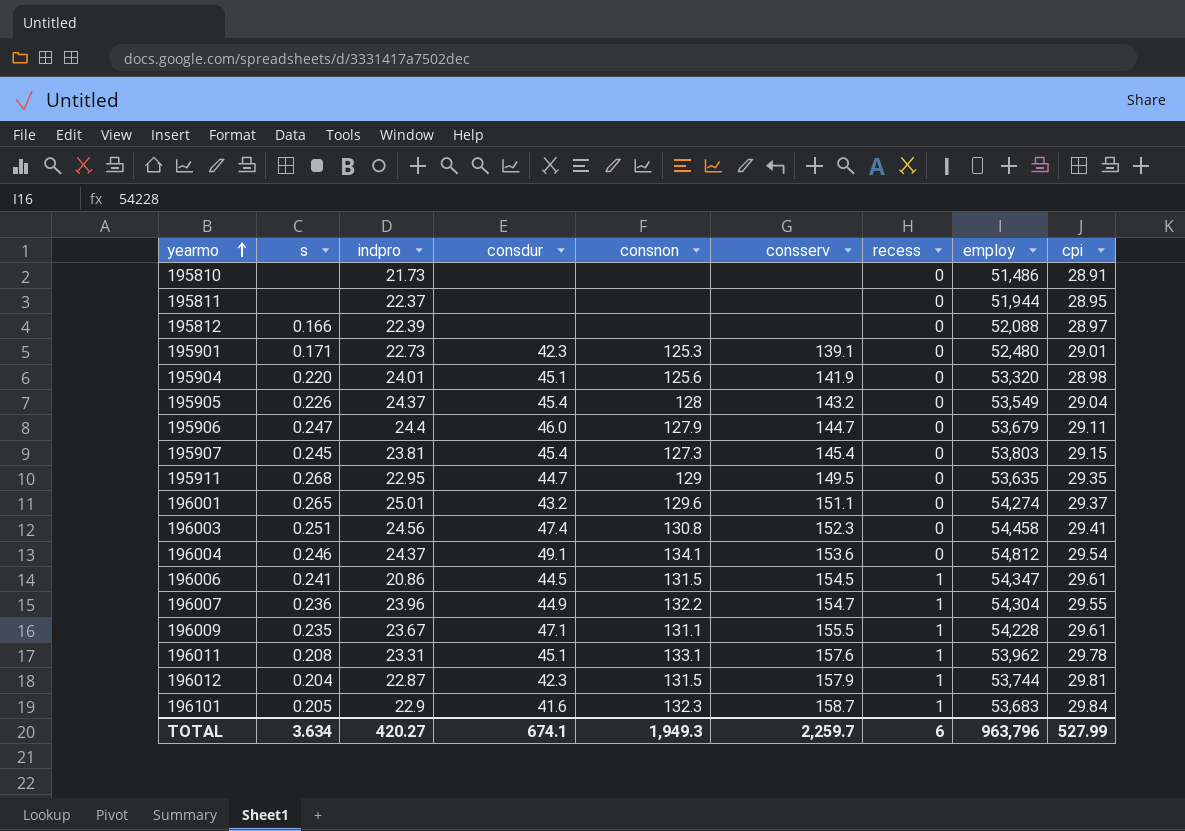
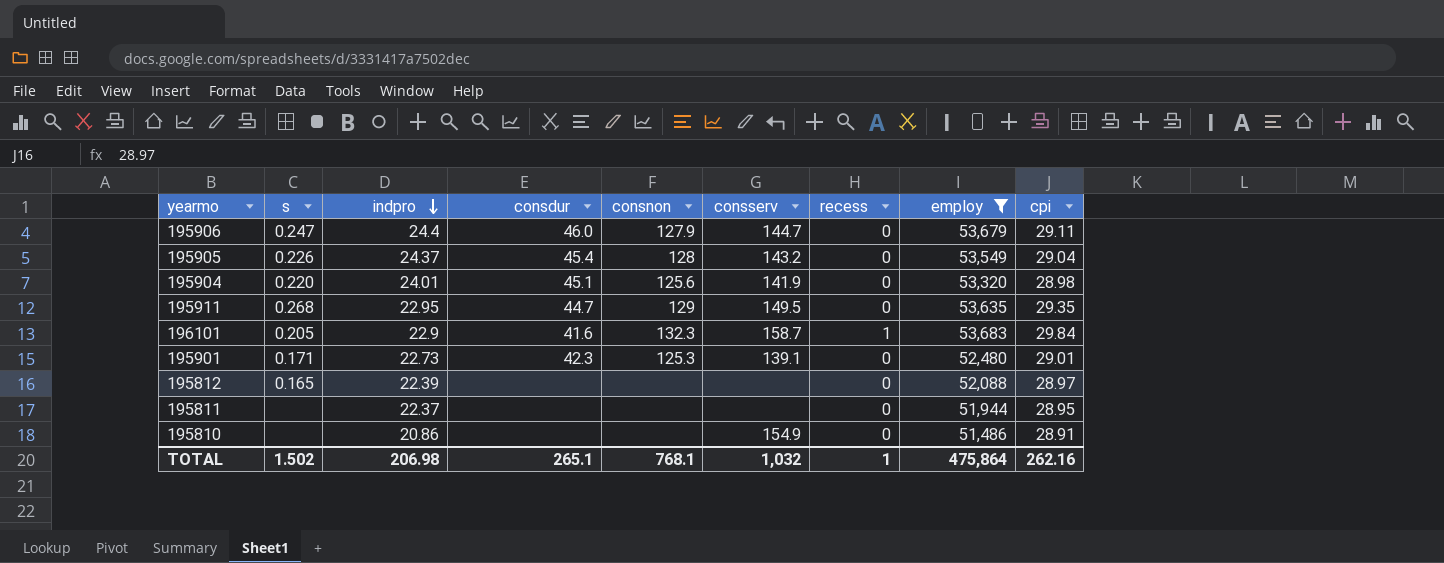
filter: none -> employ <= 53,683
row order: yearmo ascending -> indpro descending
195812 | s: 0.166 -> 0.165
195810 | indpro: 21.73 -> 20.86
195810 | consserv: none -> 154.9
TOTAL | s: 3.634 -> 1.502
TOTAL | indpro: 420.27 -> 206.98
TOTAL | consdur: 674.1 -> 265.1
TOTAL | consnon: 1,949.3 -> 768.1
TOTAL | consserv: 2,259.7 -> 1,032
TOTAL | recess: 6 -> 1
TOTAL | employ: 963,796 -> 475,864
TOTAL | cpi: 527.99 -> 262.16

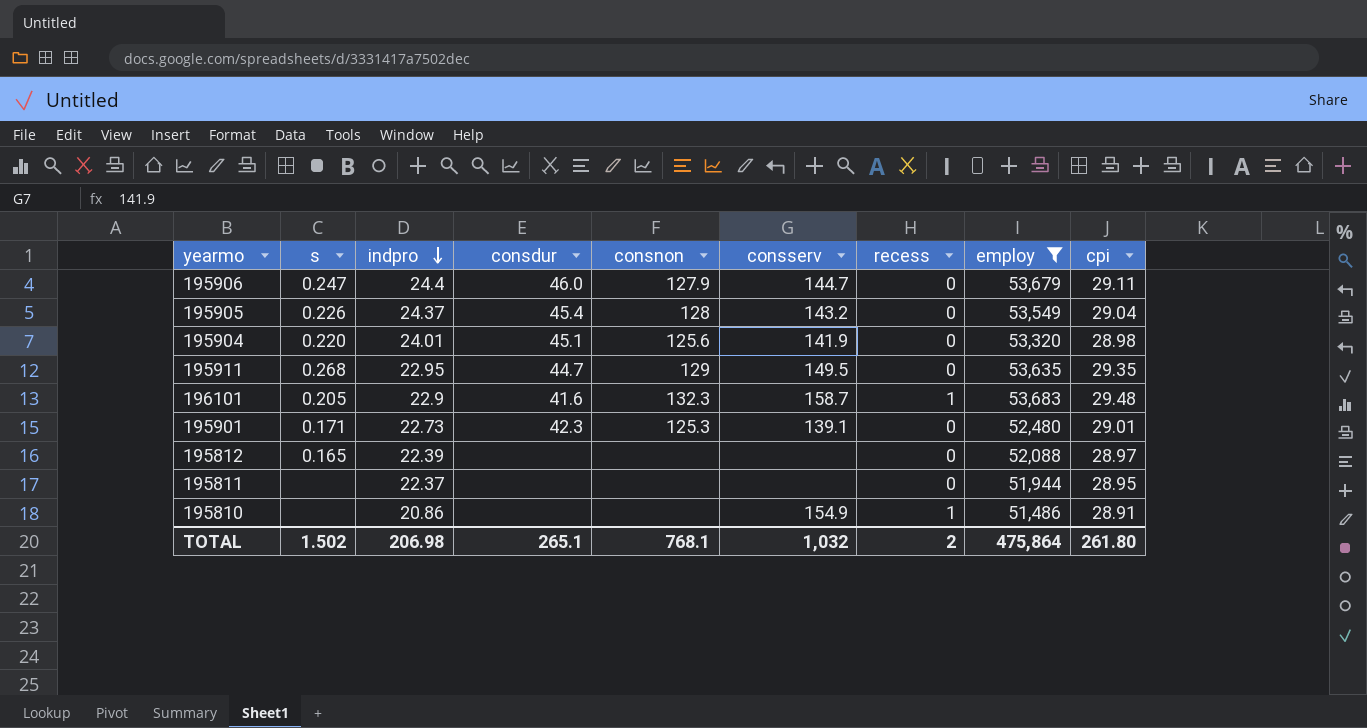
196101 | cpi: 29.84 -> 29.48
195810 | recess: 0 -> 1
TOTAL | recess: 1 -> 2
TOTAL | cpi: 262.16 -> 261.80

